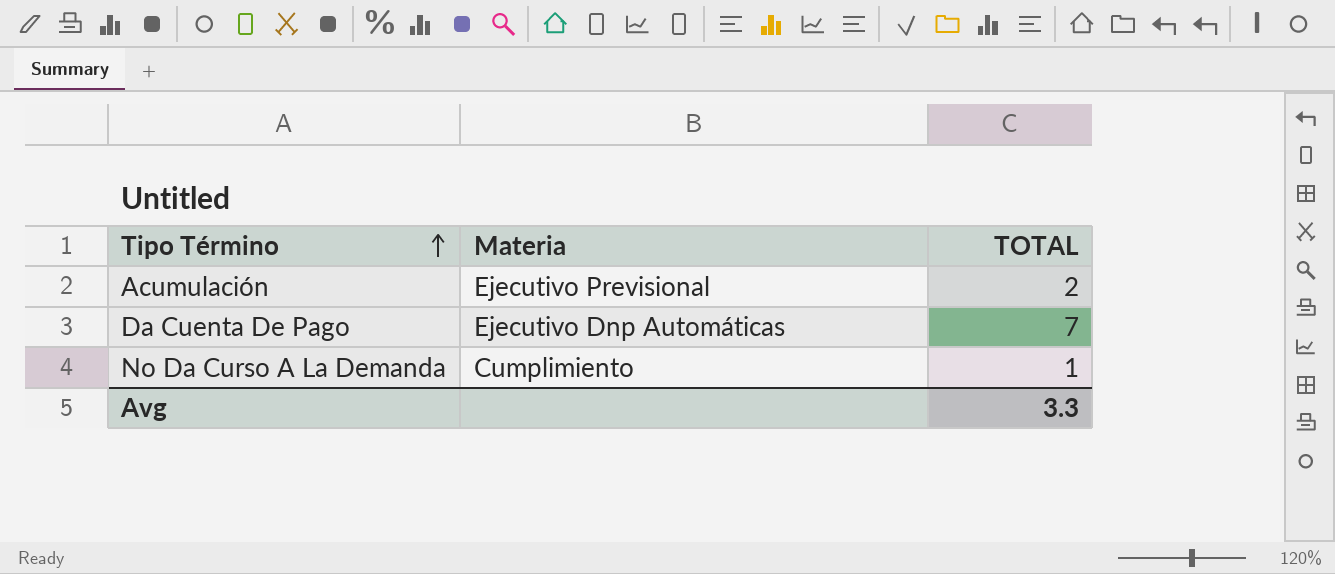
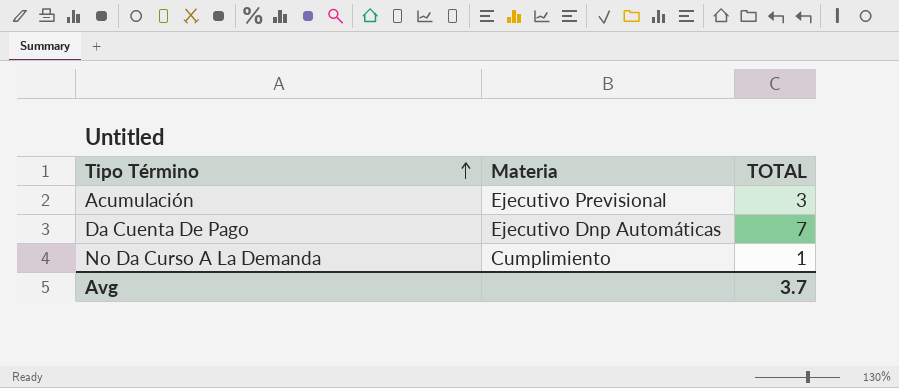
Acumulación | TOTAL: 2 -> 3
Avg | TOTAL: 3.3 -> 3.7

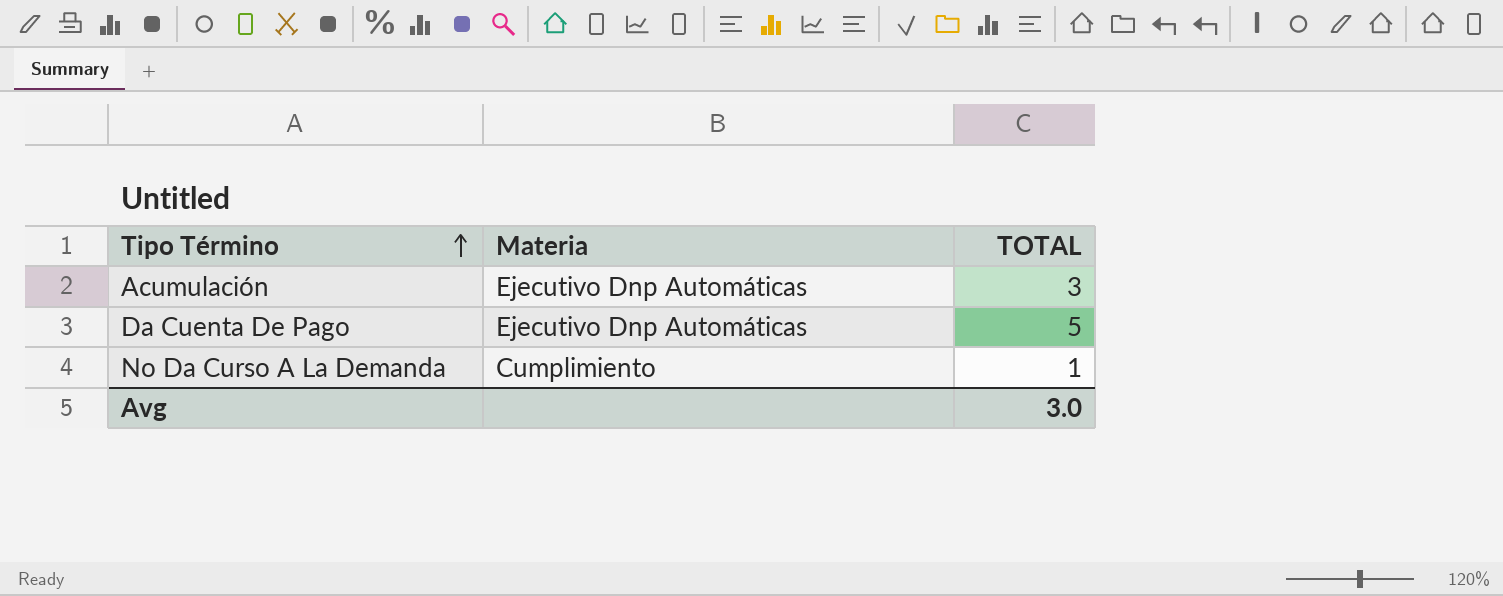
Acumulación | Materia: Ejecutivo Previsional -> Ejecutivo Dnp Automáticas
Da Cuenta De Pago | TOTAL: 7 -> 5
Avg | TOTAL: 3.7 -> 3.0

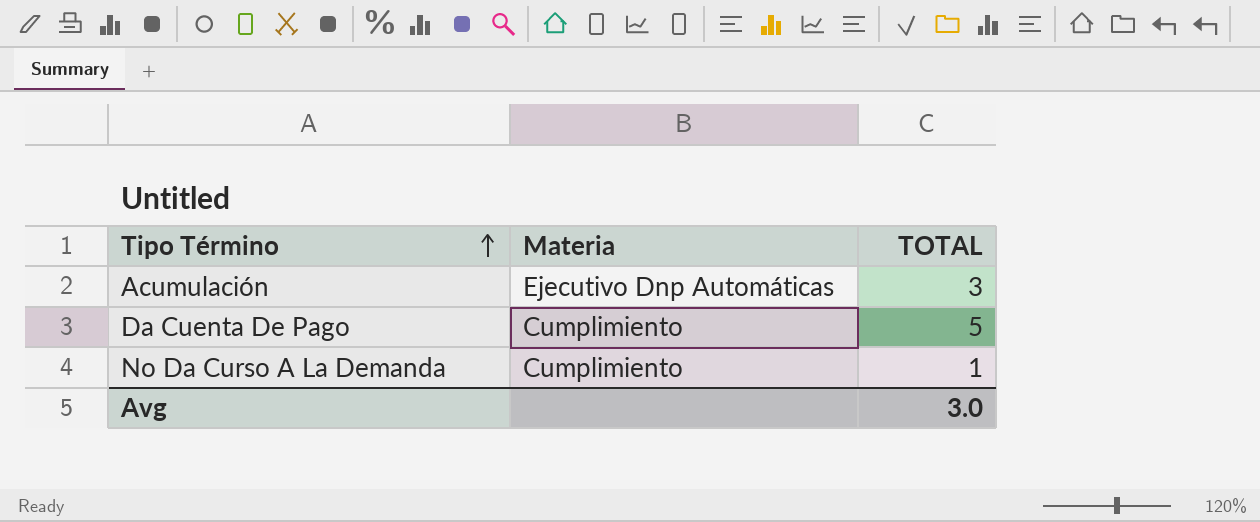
Da Cuenta De Pago | Materia: Ejecutivo Dnp Automáticas -> Cumplimiento

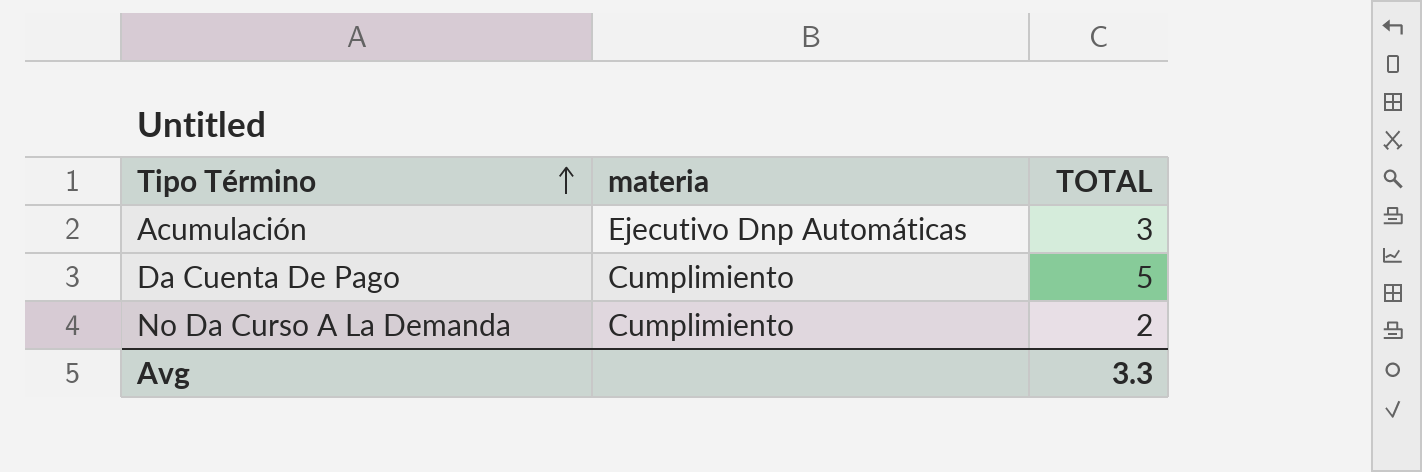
column name: Materia -> materia
No Da Curso A La Demanda | TOTAL: 1 -> 2
Avg | TOTAL: 3.0 -> 3.3

